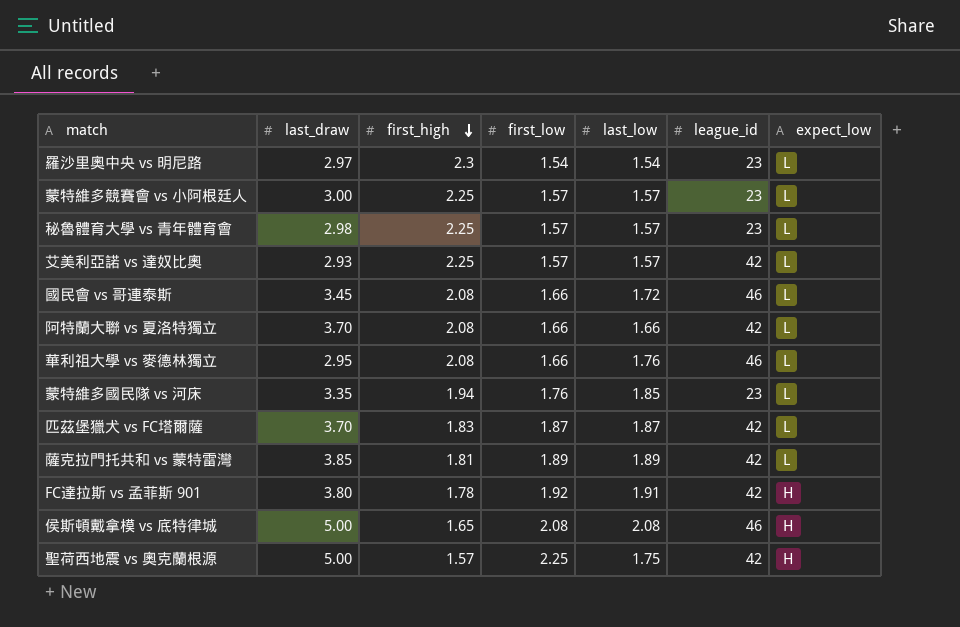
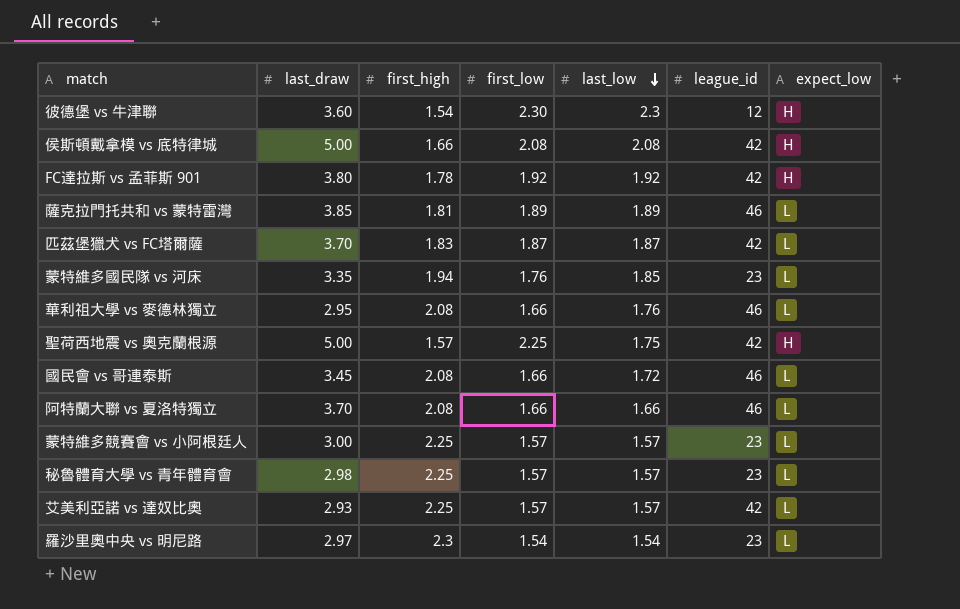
row order: first_high descending -> last_low descending
row 彼德堡 vs 牛津聯: none -> 3.60 | 1.54 | 2.30 | 2.3 | 12 | H
侯斯頓戴拿模 vs 底特律城 | first_high: 1.65 -> 1.66
侯斯頓戴拿模 vs 底特律城 | league_id: 46 -> 42
FC達拉斯 vs 孟菲斯 901 | last_low: 1.91 -> 1.92
薩克拉門托共和 vs 蒙特雷灣 | league_id: 42 -> 46
阿特蘭大聯 vs 夏洛特獨立 | league_id: 42 -> 46

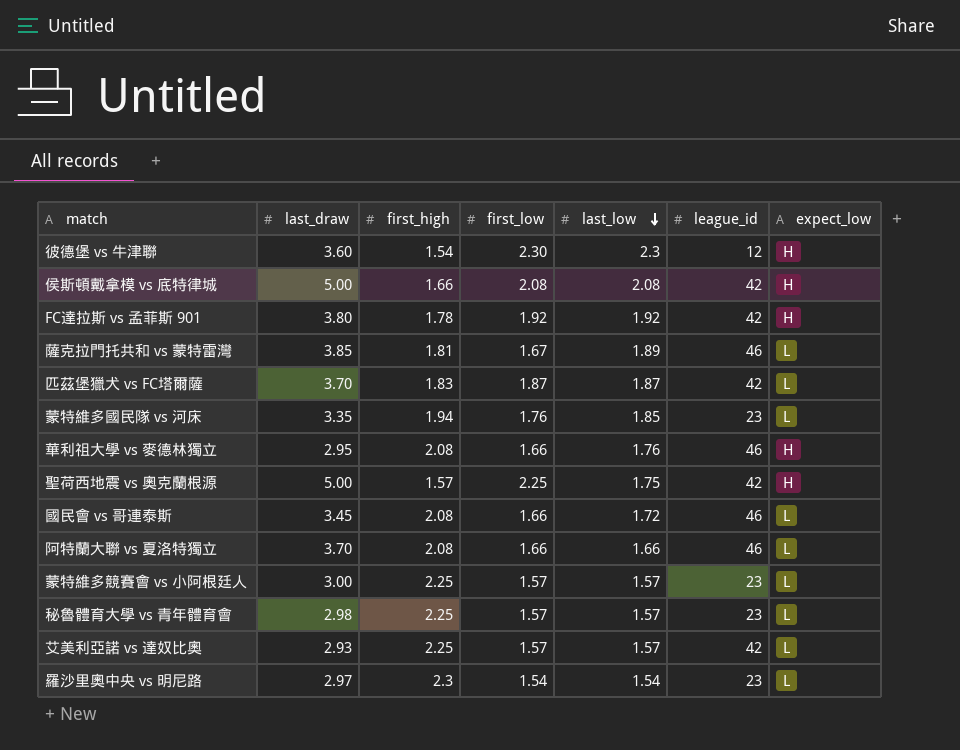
薩克拉門托共和 vs 蒙特雷灣 | first_low: 1.89 -> 1.67
華利祖大學 vs 麥德林獨立 | expect_low: L -> H

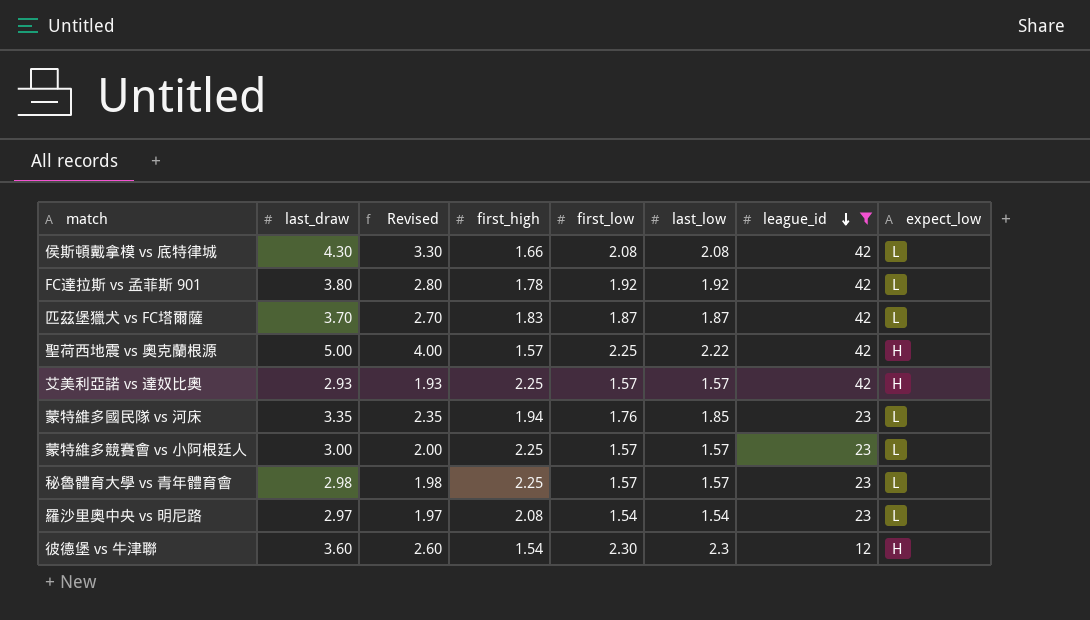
filter: none -> league_id != 46
row order: last_low descending -> league_id descending
column Revised | formula: none -> [last_draw] - 1
侯斯頓戴拿模 vs 底特律城 | last_draw: 5.00 -> 4.30
侯斯頓戴拿模 vs 底特律城 | expect_low: H -> L
FC達拉斯 vs 孟菲斯 901 | expect_low: H -> L
聖荷西地震 vs 奧克蘭根源 | last_low: 1.75 -> 2.22
艾美利亞諾 vs 達奴比奧 | expect_low: L -> H
羅沙里奧中央 vs 明尼路 | first_high: 2.3 -> 2.08

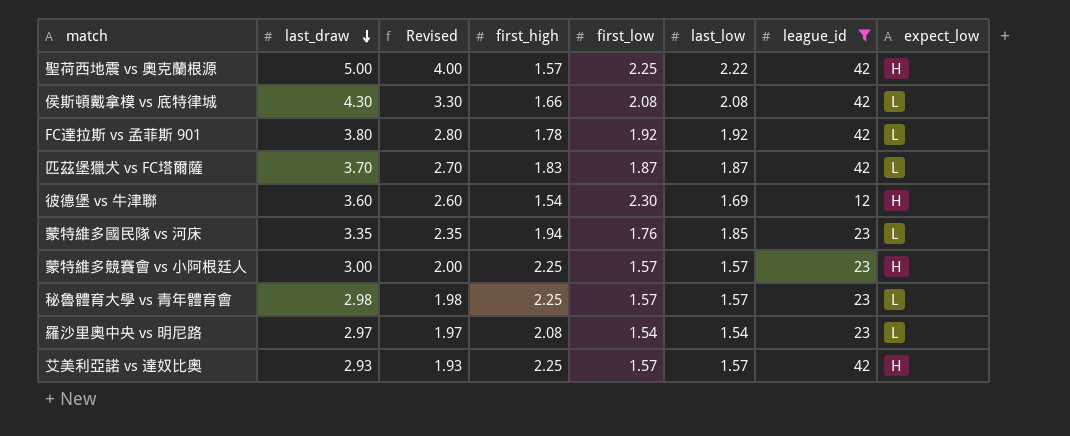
row order: league_id descending -> last_draw descending
彼德堡 vs 牛津聯 | last_low: 2.3 -> 1.69
蒙特維多競賽會 vs 小阿根廷人 | expect_low: L -> H

